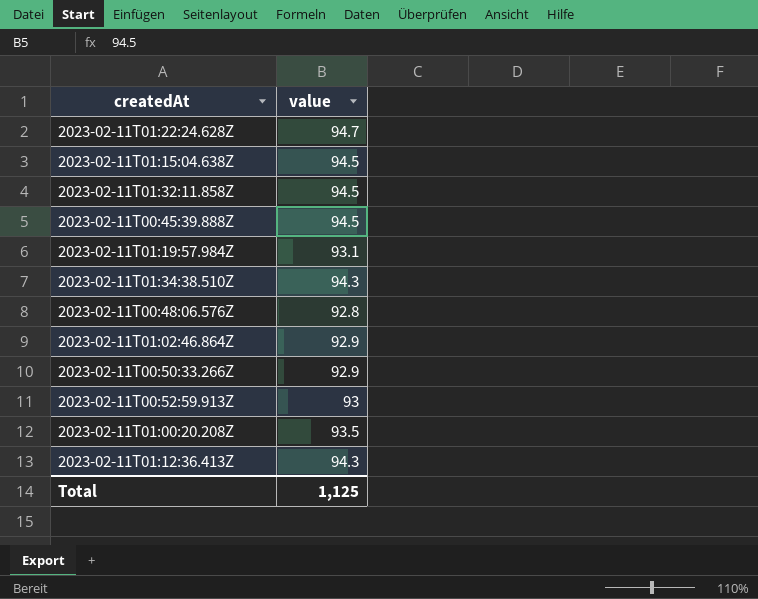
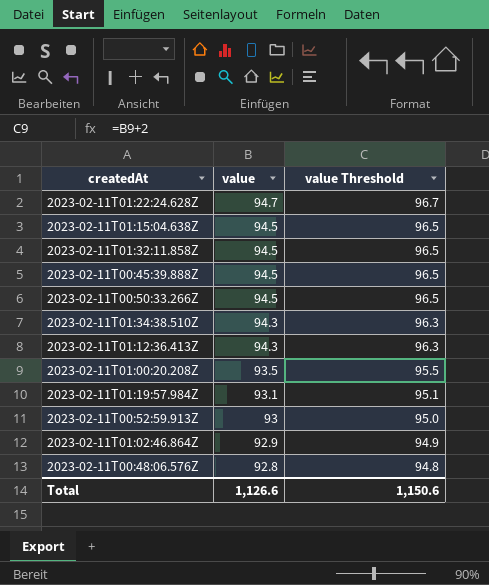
row order: none -> value descending
column value Threshold | formula: none -> [value] + 2
2023-02-11T00:50:33.266Z | value: 92.9 -> 94.5
Total | value: 1,125 -> 1,126.6

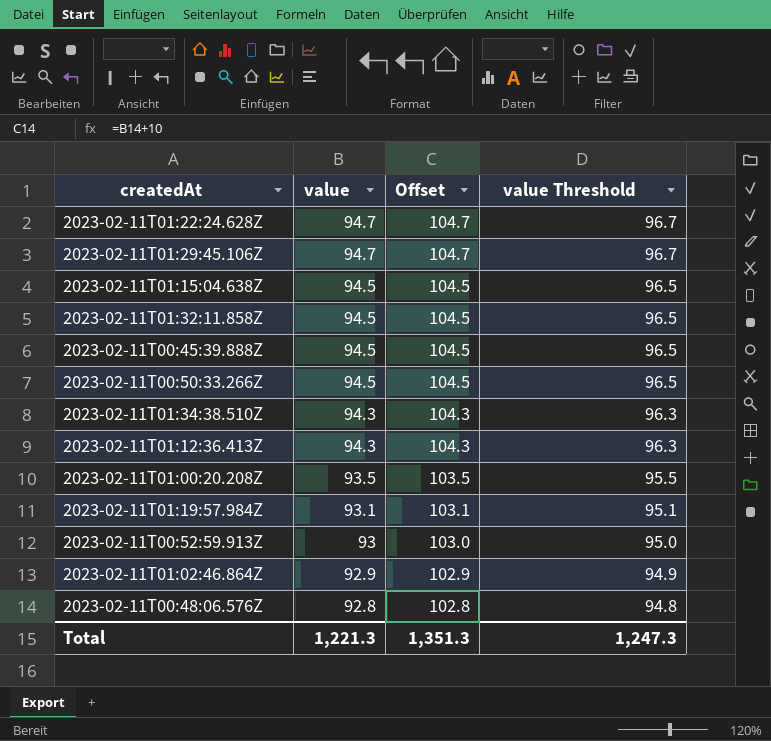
column Offset | formula: none -> [value] + 10
row 2023-02-11T01:29:45.106Z: none -> 94.7 | 104.7 | 96.7
Total | value: 1,126.6 -> 1,221.3
Total | value Threshold: 1,150.6 -> 1,247.3

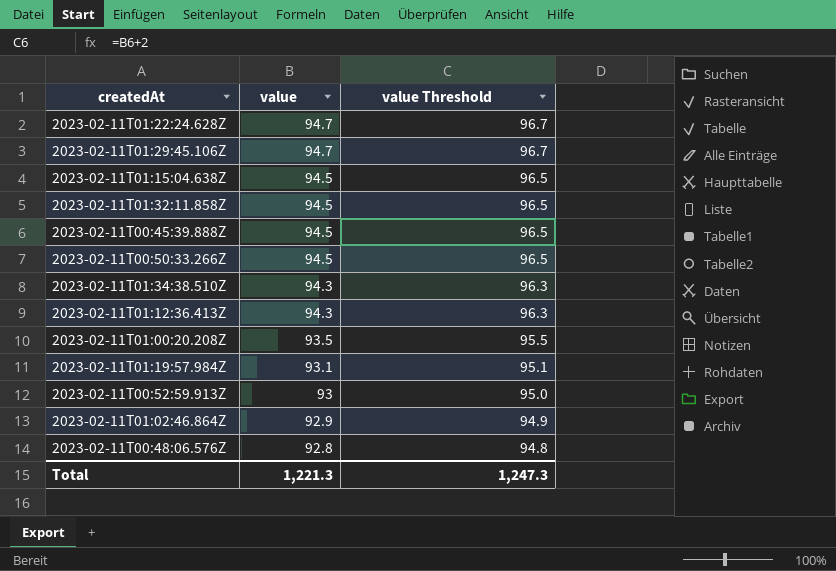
column Offset | formula: [value] + 10 -> none

